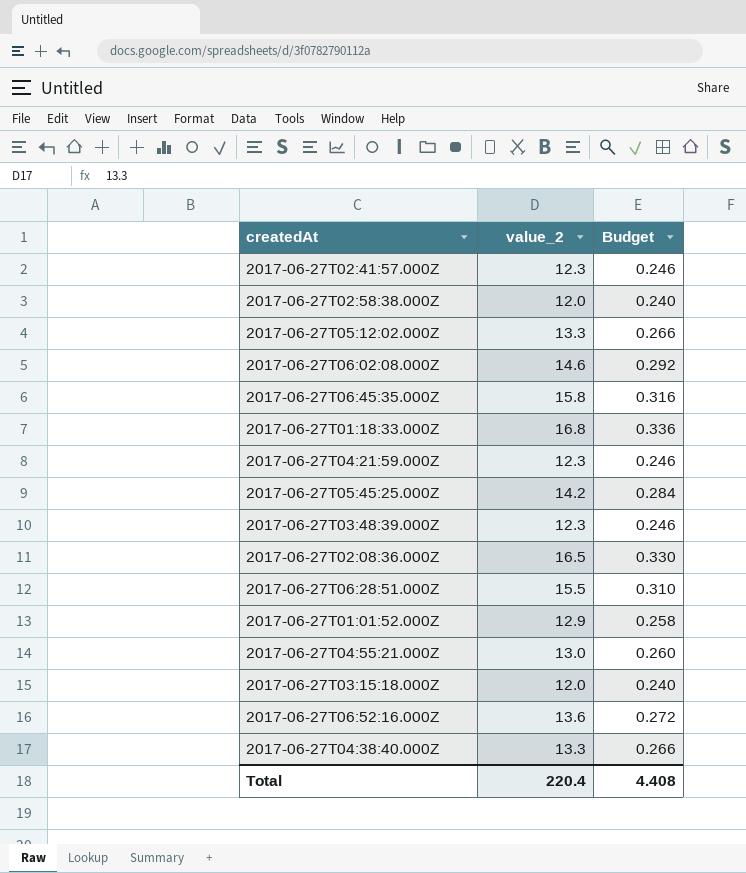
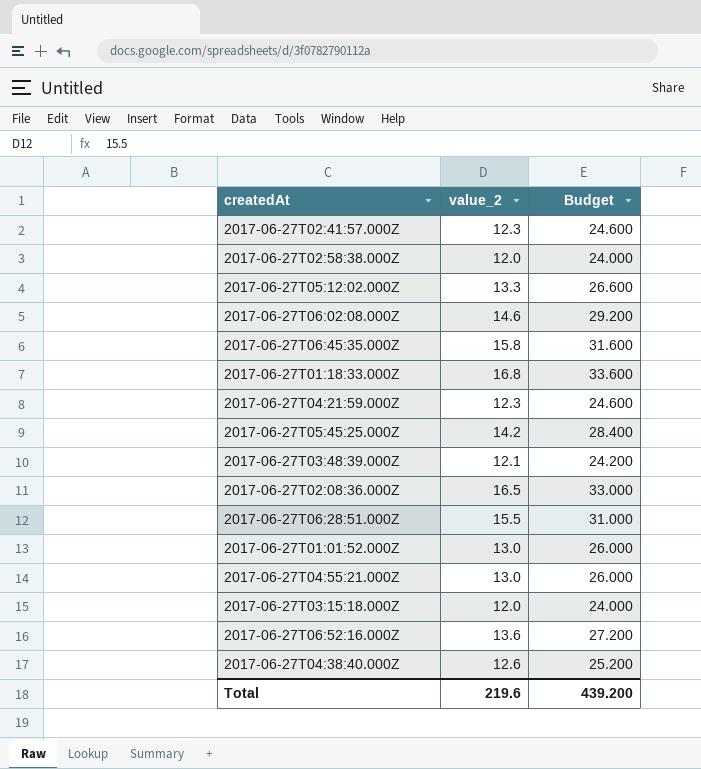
column Budget | formula: [value_2] * 0.02 -> [value_2] * 2
2017-06-27T03:48:39.000Z | value_2: 12.3 -> 12.1
2017-06-27T01:01:52.000Z | value_2: 12.9 -> 13.0
2017-06-27T04:38:40.000Z | value_2: 13.3 -> 12.6
Total | value_2: 220.4 -> 219.6
Total | Budget: 4.408 -> 439.200

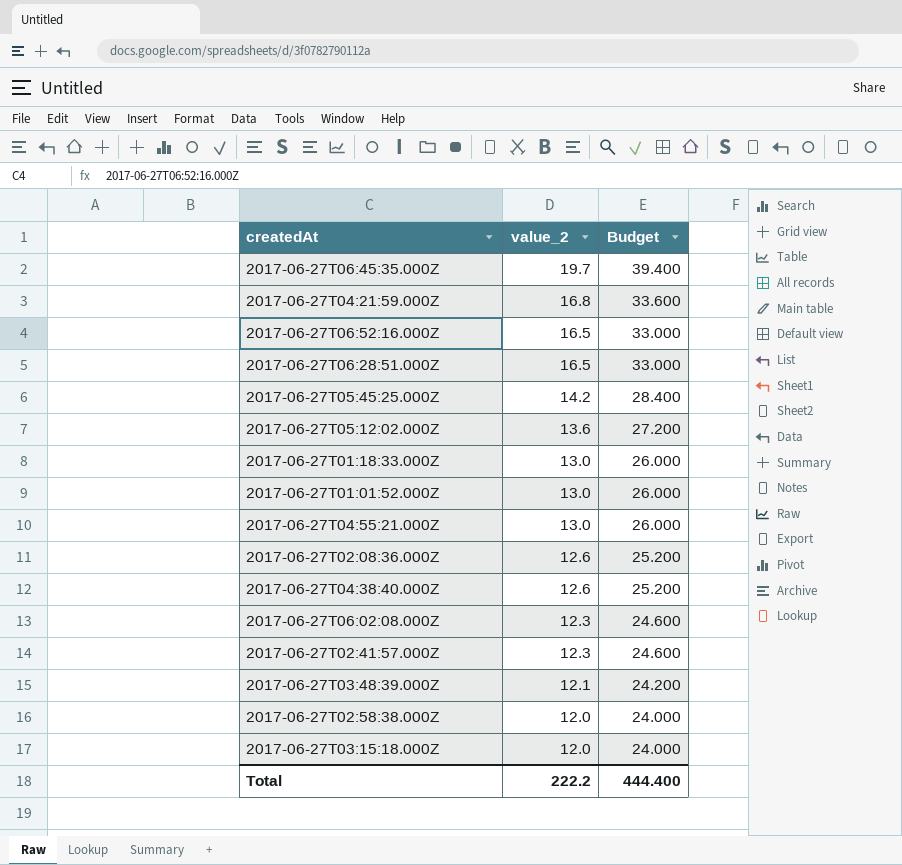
row order: none -> value_2 descending
2017-06-27T06:45:35.000Z | value_2: 15.8 -> 19.7
2017-06-27T06:45:35.000Z | Budget: 31.600 -> 39.400
2017-06-27T04:21:59.000Z | value_2: 12.3 -> 16.8
2017-06-27T04:21:59.000Z | Budget: 24.600 -> 33.600
2017-06-27T06:52:16.000Z | value_2: 13.6 -> 16.5
2017-06-27T06:52:16.000Z | Budget: 27.200 -> 33.000
2017-06-27T06:28:51.000Z | value_2: 15.5 -> 16.5
2017-06-27T06:28:51.000Z | Budget: 31.000 -> 33.000
2017-06-27T05:12:02.000Z | value_2: 13.3 -> 13.6
2017-06-27T05:12:02.000Z | Budget: 26.600 -> 27.200
2017-06-27T01:18:33.000Z | value_2: 16.8 -> 13.0
2017-06-27T01:18:33.000Z | Budget: 33.600 -> 26.000
2017-06-27T02:08:36.000Z | value_2: 16.5 -> 12.6
2017-06-27T02:08:36.000Z | Budget: 33.000 -> 25.200
2017-06-27T06:02:08.000Z | value_2: 14.6 -> 12.3
2017-06-27T06:02:08.000Z | Budget: 29.200 -> 24.600
Total | value_2: 219.6 -> 222.2
Total | Budget: 439.200 -> 444.400

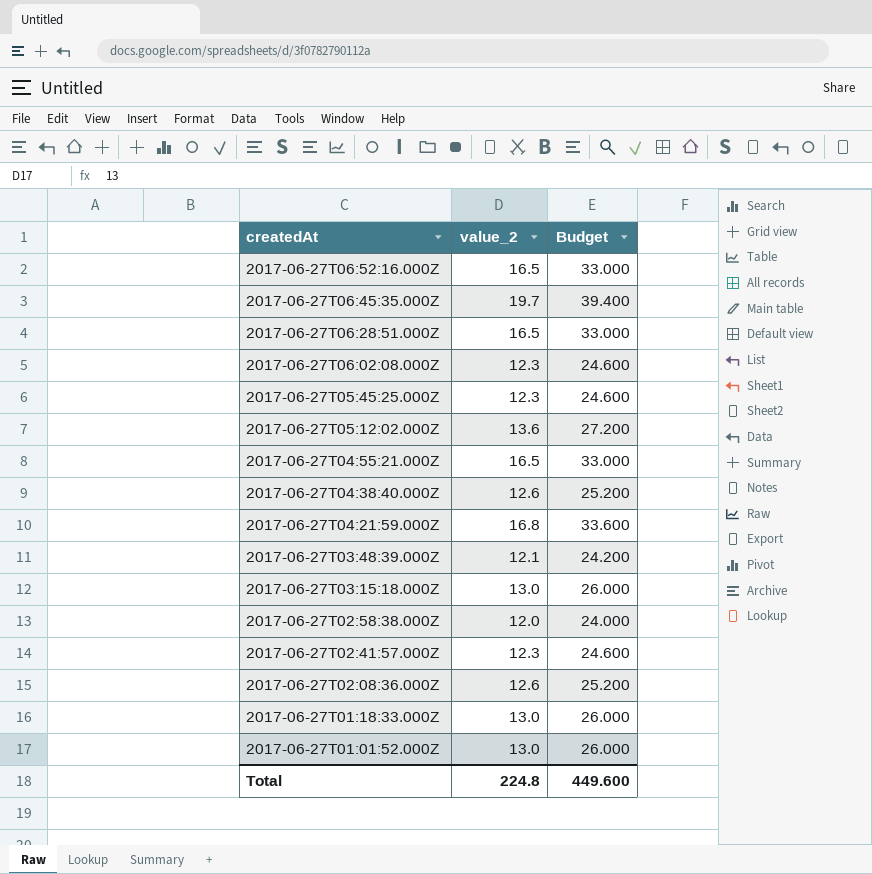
row order: value_2 descending -> createdAt descending
2017-06-27T05:45:25.000Z | value_2: 14.2 -> 12.3
2017-06-27T05:45:25.000Z | Budget: 28.400 -> 24.600
2017-06-27T04:55:21.000Z | value_2: 13.0 -> 16.5
2017-06-27T04:55:21.000Z | Budget: 26.000 -> 33.000
2017-06-27T03:15:18.000Z | value_2: 12.0 -> 13.0
2017-06-27T03:15:18.000Z | Budget: 24.000 -> 26.000
Total | value_2: 222.2 -> 224.8
Total | Budget: 444.400 -> 449.600

